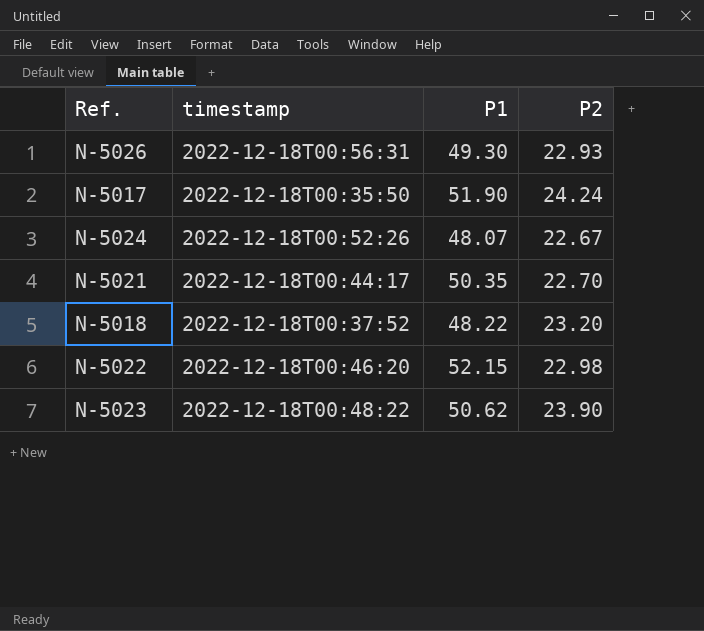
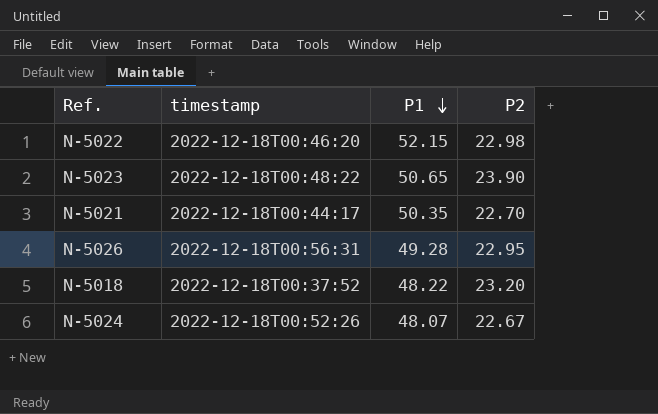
row order: none -> P1 descending
row N-5017: 2022-12-18T00:35:50 | 51.90 | 24.24 -> none
N-5023 | P1: 50.62 -> 50.65
N-5026 | P1: 49.30 -> 49.28
N-5026 | P2: 22.93 -> 22.95

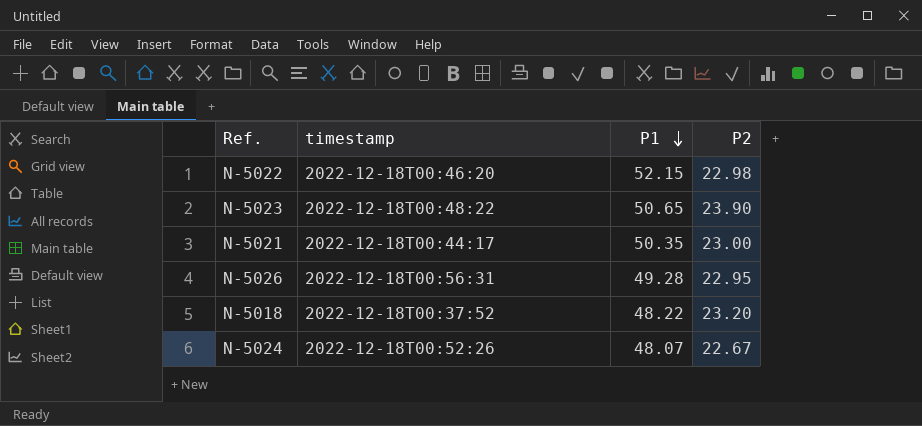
N-5021 | P2: 22.70 -> 23.00

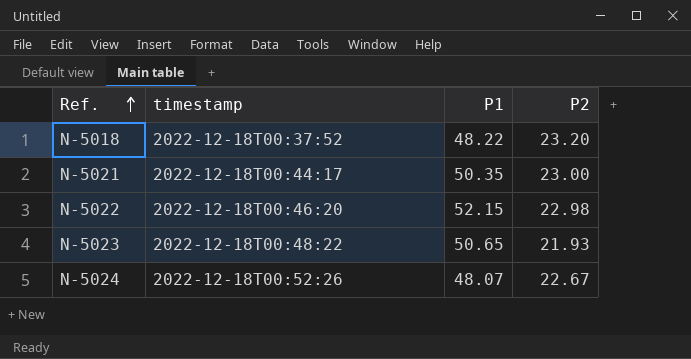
row order: P1 descending -> Ref. ascending
row N-5026: 2022-12-18T00:56:31 | 49.28 | 22.95 -> none
N-5023 | P2: 23.90 -> 21.93

